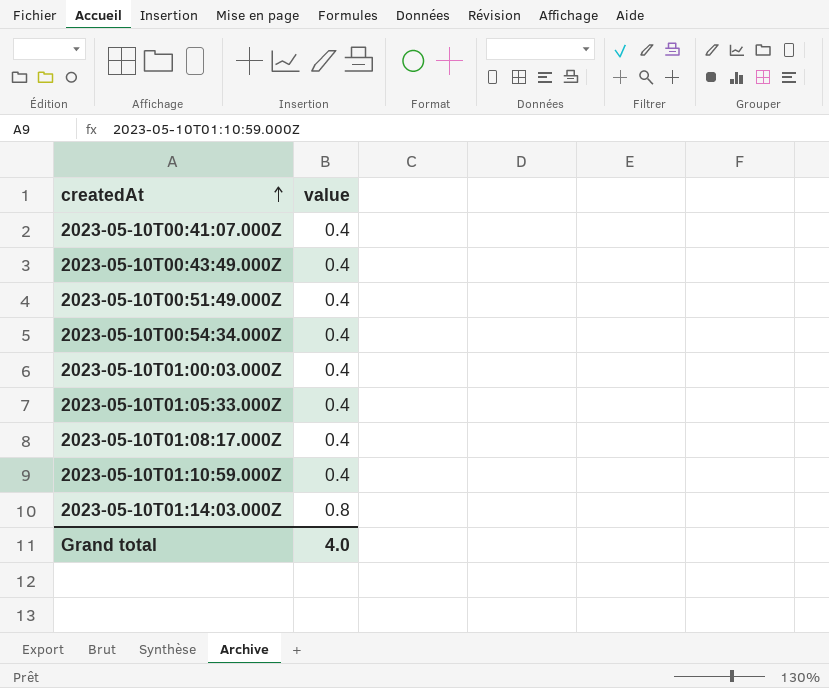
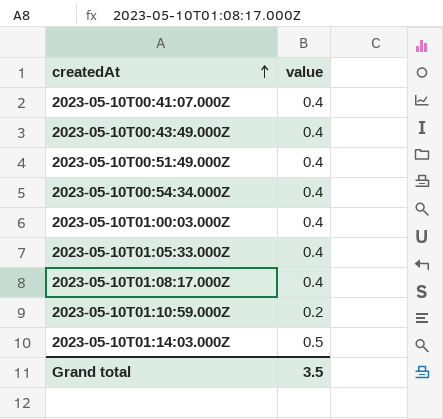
2023-05-10T01:10:59.000Z | value: 0.4 -> 0.2
2023-05-10T01:14:03.000Z | value: 0.8 -> 0.5
Grand total | value: 4.0 -> 3.5

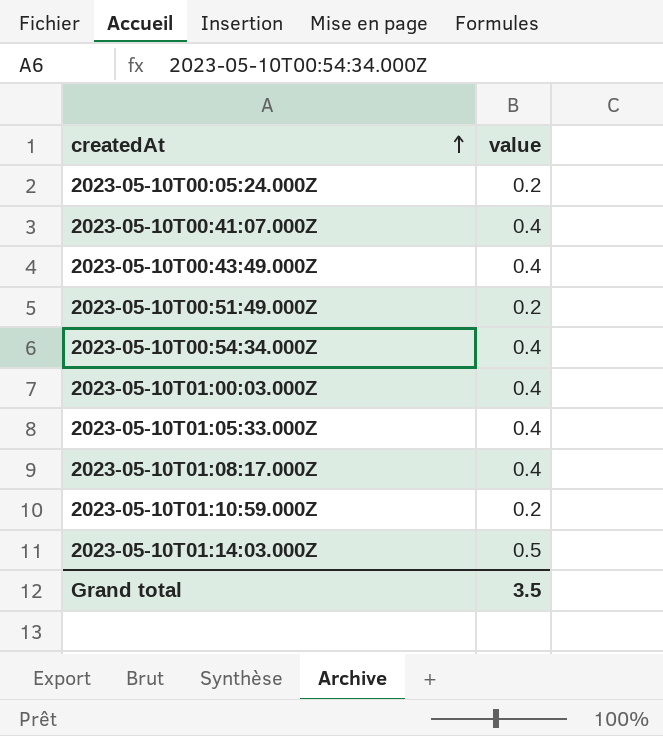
row 2023-05-10T00:05:24.000Z: none -> 0.2
2023-05-10T00:51:49.000Z | value: 0.4 -> 0.2

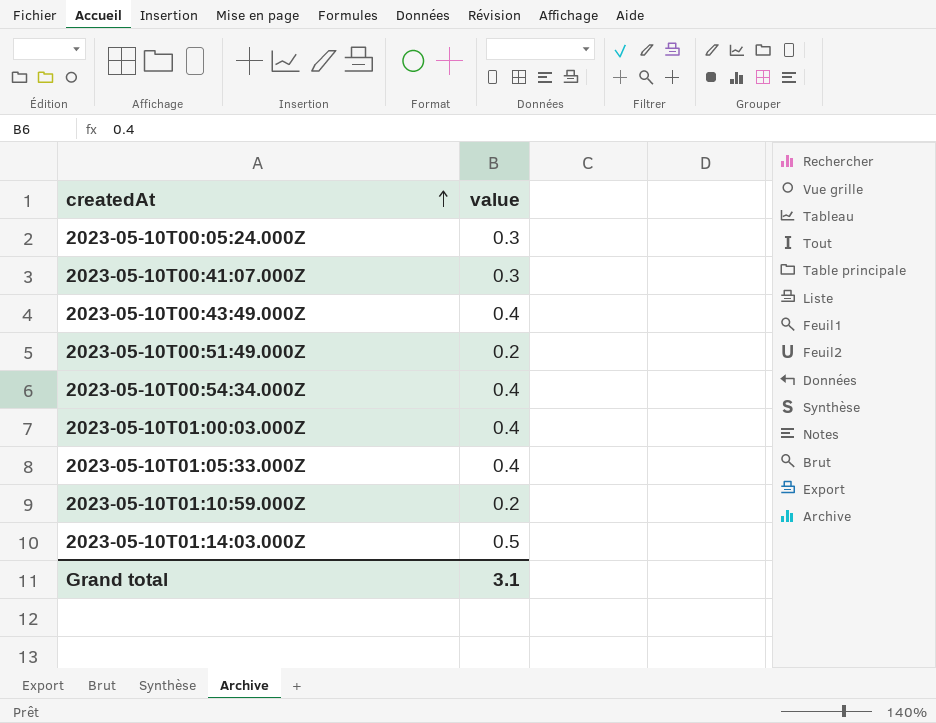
row 2023-05-10T01:08:17.000Z: 0.4 -> none
2023-05-10T00:05:24.000Z | value: 0.2 -> 0.3
2023-05-10T00:41:07.000Z | value: 0.4 -> 0.3
Grand total | value: 3.5 -> 3.1

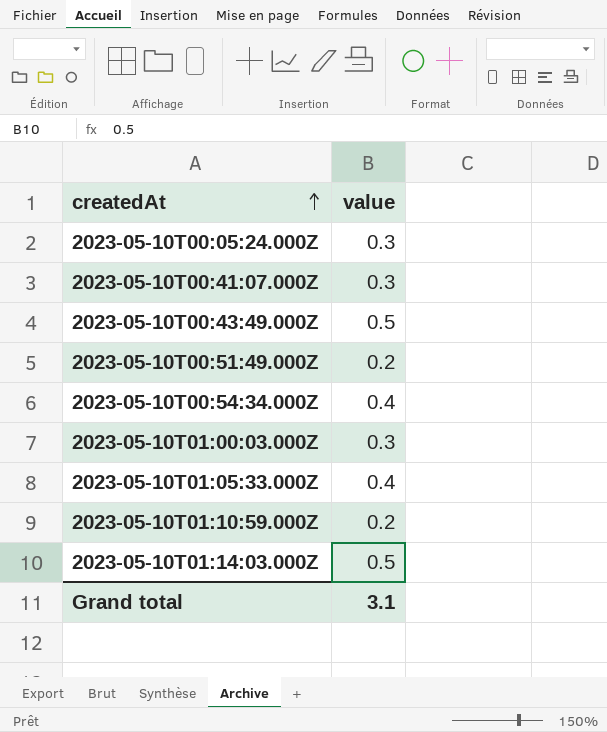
2023-05-10T00:43:49.000Z | value: 0.4 -> 0.5
2023-05-10T01:00:03.000Z | value: 0.4 -> 0.3

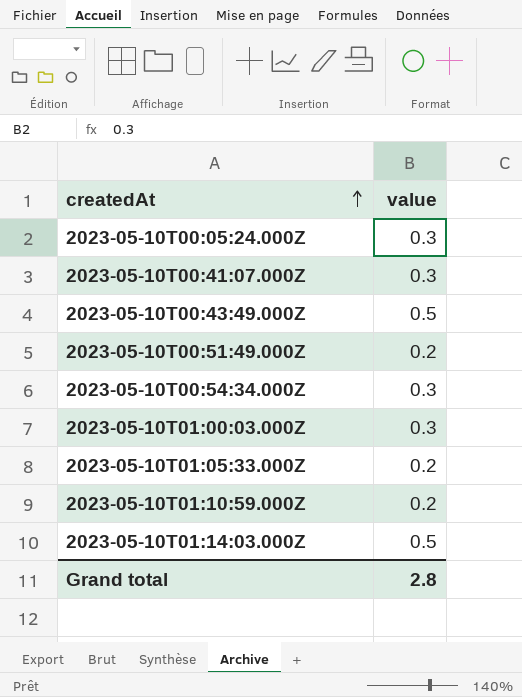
2023-05-10T00:54:34.000Z | value: 0.4 -> 0.3
2023-05-10T01:05:33.000Z | value: 0.4 -> 0.2
Grand total | value: 3.1 -> 2.8

